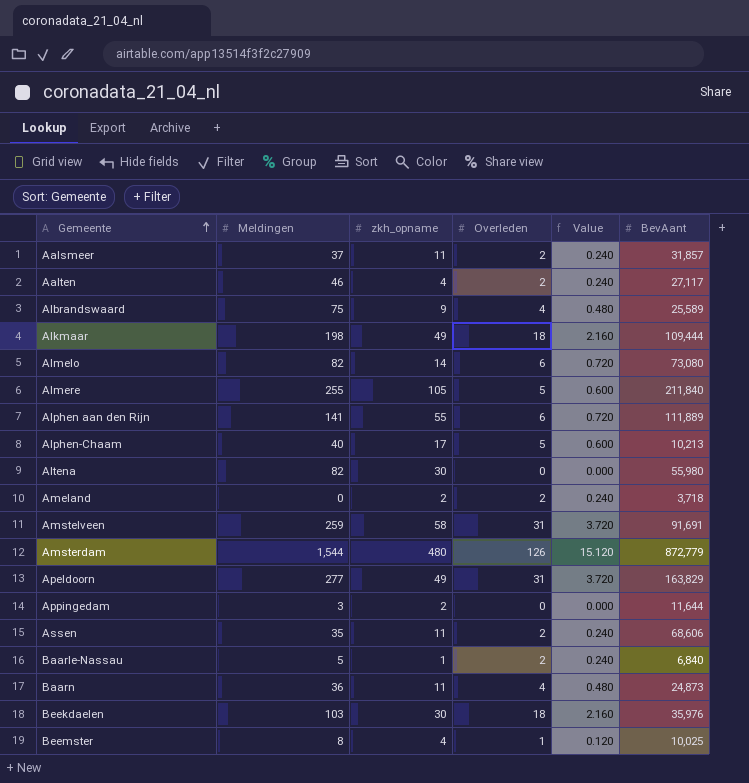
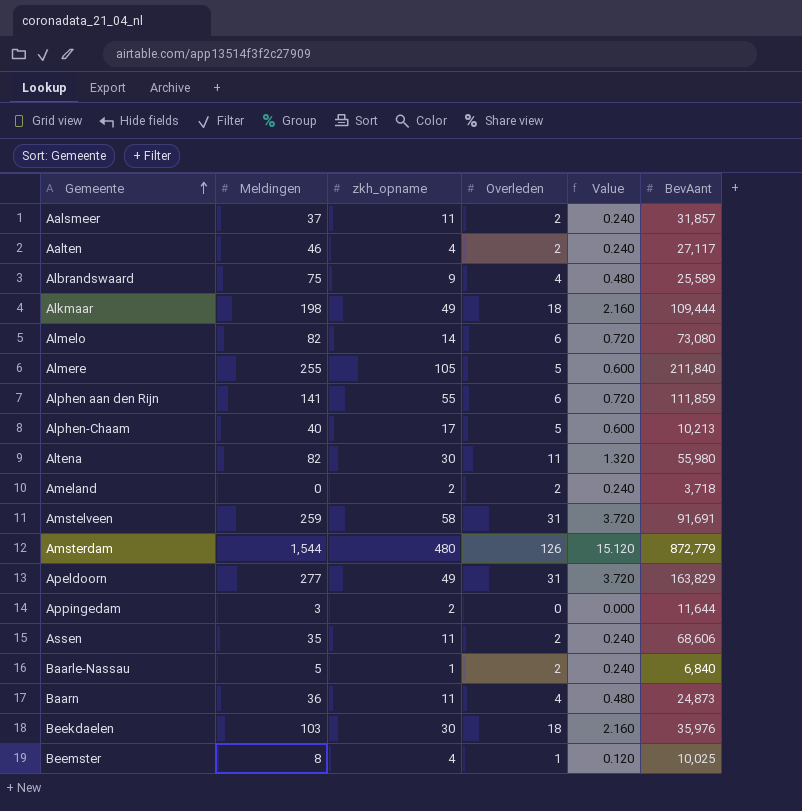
Alphen aan den Rijn | BevAant: 111,889 -> 111,859
Altena | Overleden: 0 -> 11
Altena | Value: 0.000 -> 1.320

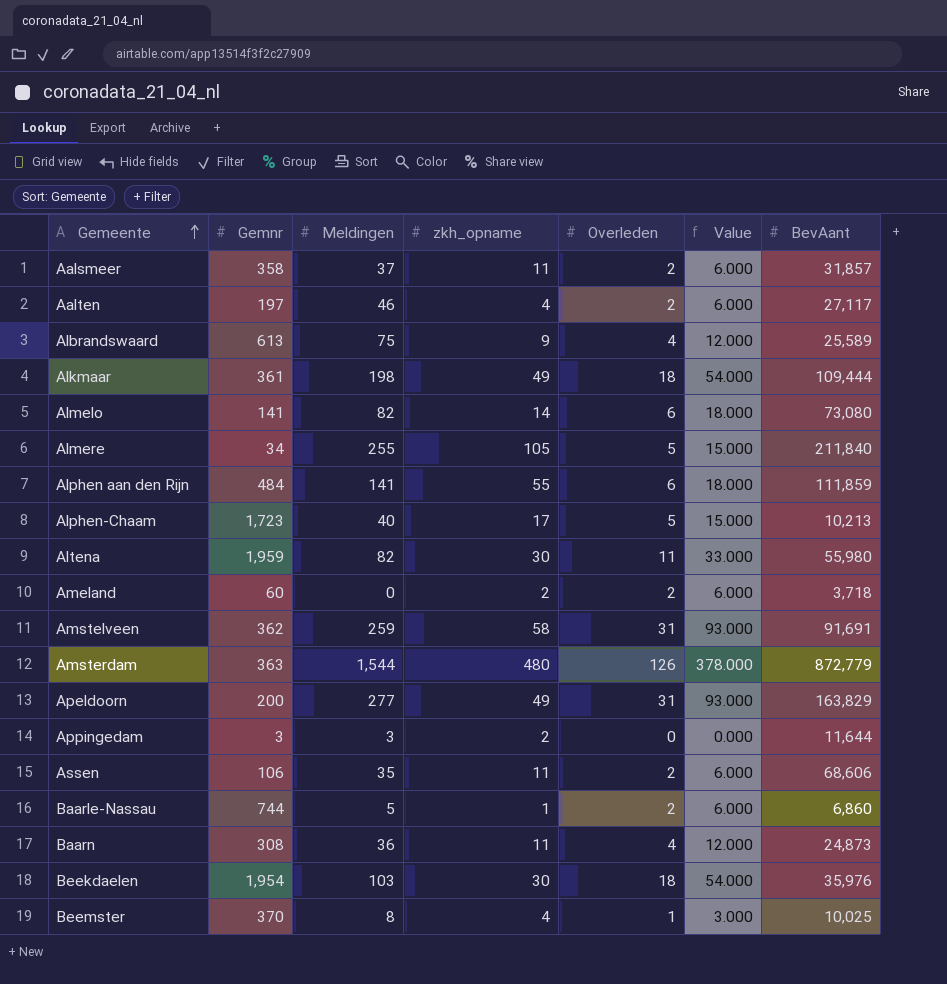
column Gemnr | position: none -> 2
column Value | formula: [Overleden] * 0.12 -> [Overleden] * 3
Baarle-Nassau | BevAant: 6,840 -> 6,860

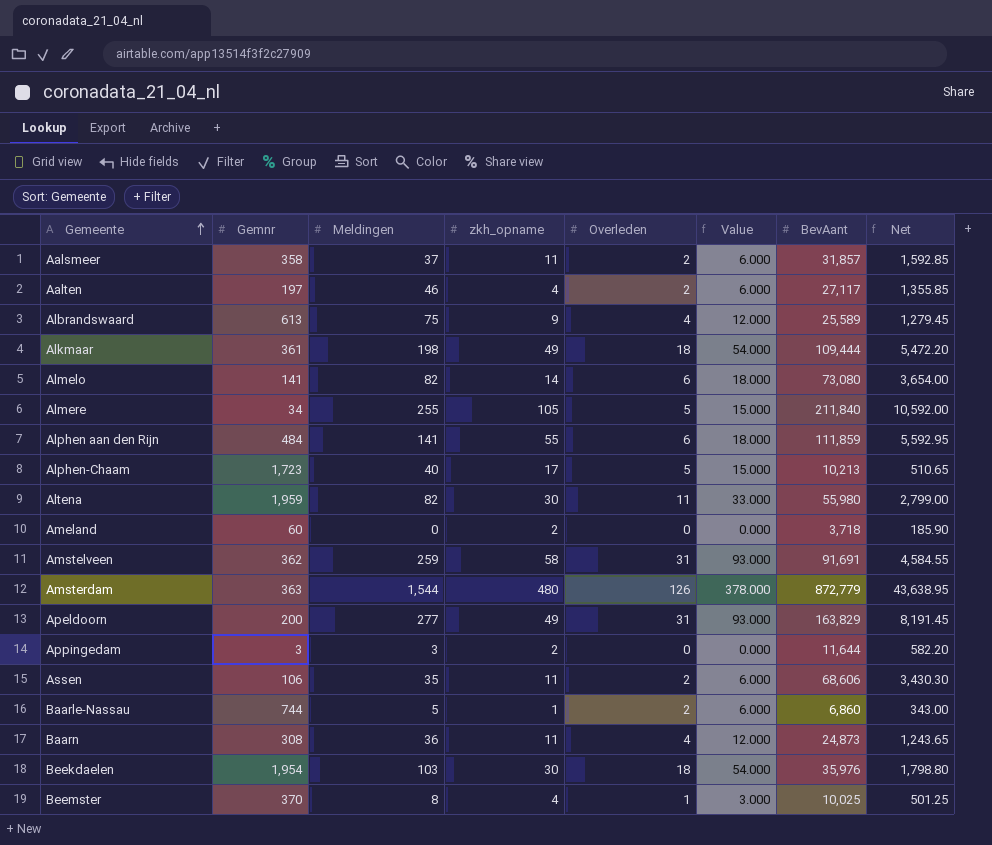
column Net | formula: none -> [BevAant] * 0.05
Ameland | Overleden: 2 -> 0
Ameland | Value: 6.000 -> 0.000

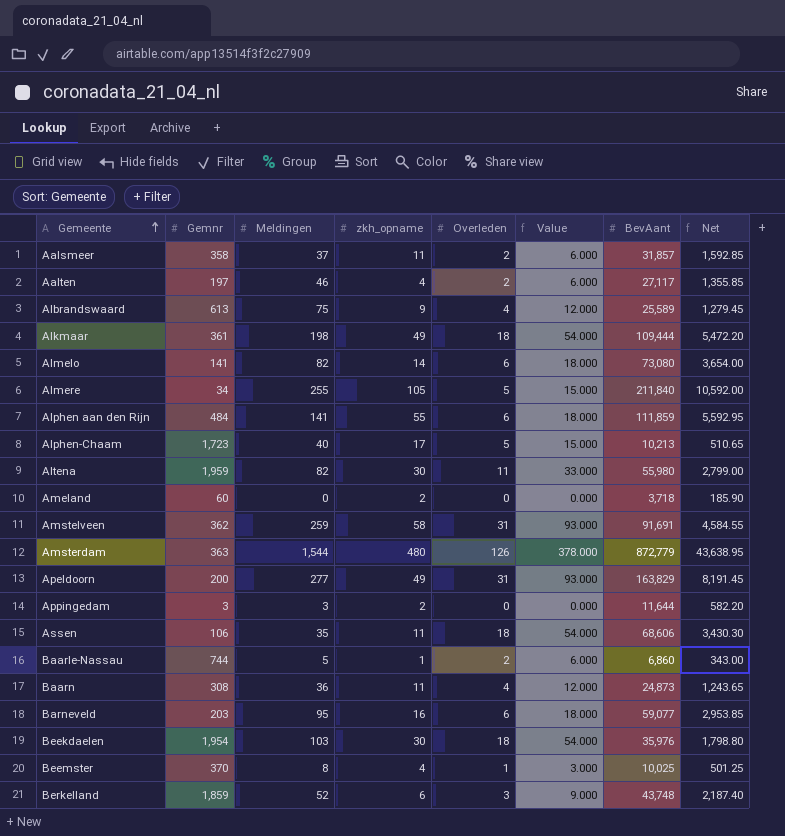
Assen | Overleden: 2 -> 18
Assen | Value: 6.000 -> 54.000
row Barneveld: none -> 203 | 95 | 16 | 6 | 18.000 | 59,077 | 2,953.85
row Berkelland: none -> 1,859 | 52 | 6 | 3 | 9.000 | 43,748 | 2,187.40

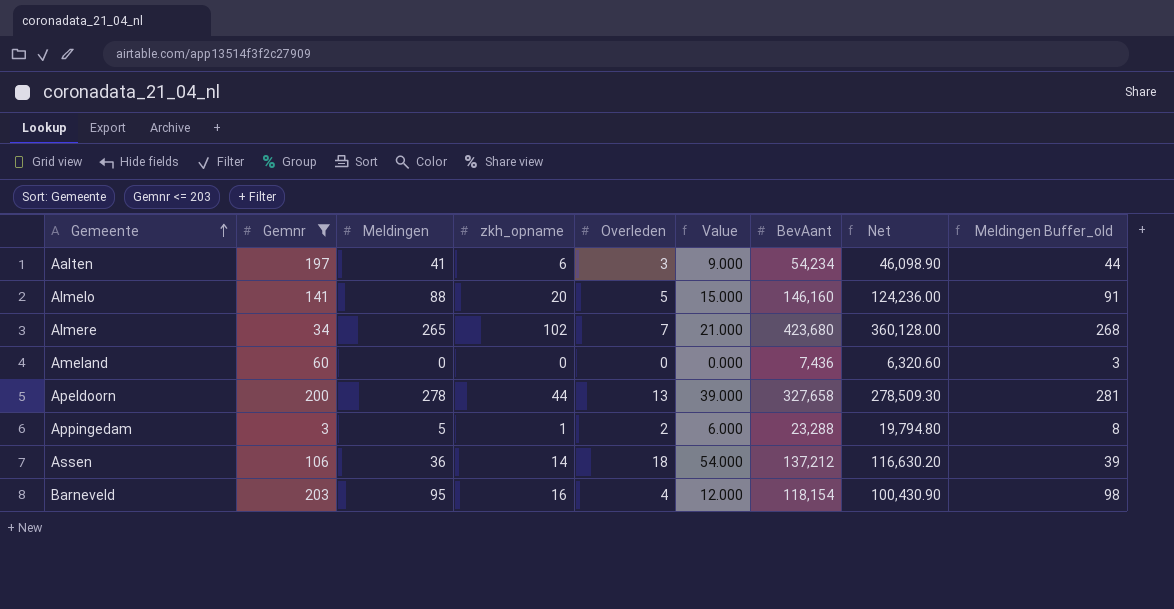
filter: none -> Gemnr <= 203
column Net | formula: [BevAant] * 0.05 -> [BevAant] * 0.85
column Meldingen Buffer_old | formula: none -> [Meldingen] + 3
Aalten | Meldingen: 46 -> 41
Aalten | zkh_opname: 4 -> 6
Aalten | Overleden: 2 -> 3
Aalten | Value: 6.000 -> 9.000
Aalten | BevAant: 27,117 -> 54,234
Almelo | Meldingen: 82 -> 88
Almelo | zkh_opname: 14 -> 20
Almelo | Overleden: 6 -> 5
Almelo | Value: 18.000 -> 15.000
Almelo | BevAant: 73,080 -> 146,160
Almere | Meldingen: 255 -> 265
Almere | zkh_opname: 105 -> 102
Almere | Overleden: 5 -> 7
Almere | Value: 15.000 -> 21.000
Almere | BevAant: 211,840 -> 423,680
Ameland | zkh_opname: 2 -> 0
Ameland | BevAant: 3,718 -> 7,436
Apeldoorn | Meldingen: 277 -> 278
Apeldoorn | zkh_opname: 49 -> 44
Apeldoorn | Overleden: 31 -> 13
Apeldoorn | Value: 93.000 -> 39.000
Apeldoorn | BevAant: 163,829 -> 327,658
Appingedam | Meldingen: 3 -> 5
Appingedam | zkh_opname: 2 -> 1
Appingedam | Overleden: 0 -> 2
Appingedam | Value: 0.000 -> 6.000
Appingedam | BevAant: 11,644 -> 23,288
Assen | Meldingen: 35 -> 36
Assen | zkh_opname: 11 -> 14
Assen | BevAant: 68,606 -> 137,212
Barneveld | Overleden: 6 -> 4
Barneveld | Value: 18.000 -> 12.000
Barneveld | BevAant: 59,077 -> 118,154

